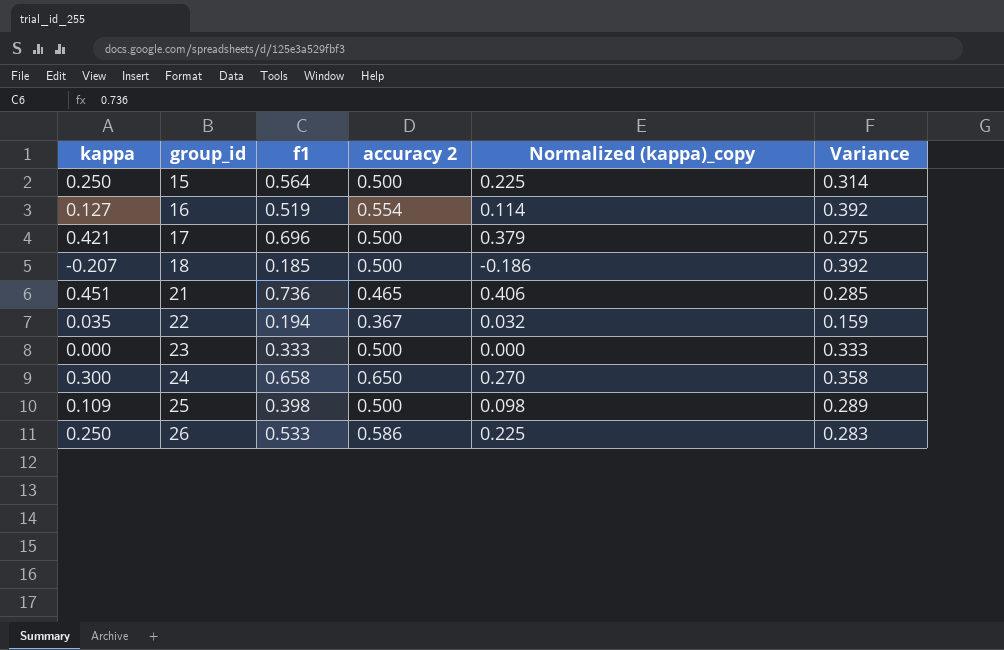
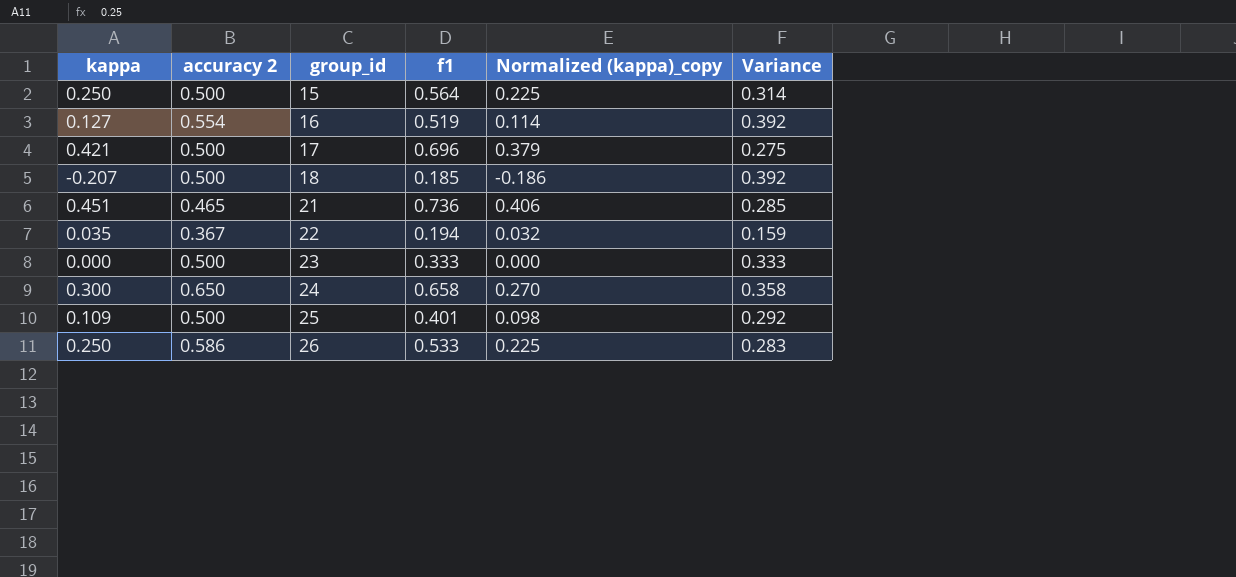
column accuracy 2 | position: 4 -> 2
25 | f1: 0.398 -> 0.401
25 | Variance: 0.289 -> 0.292

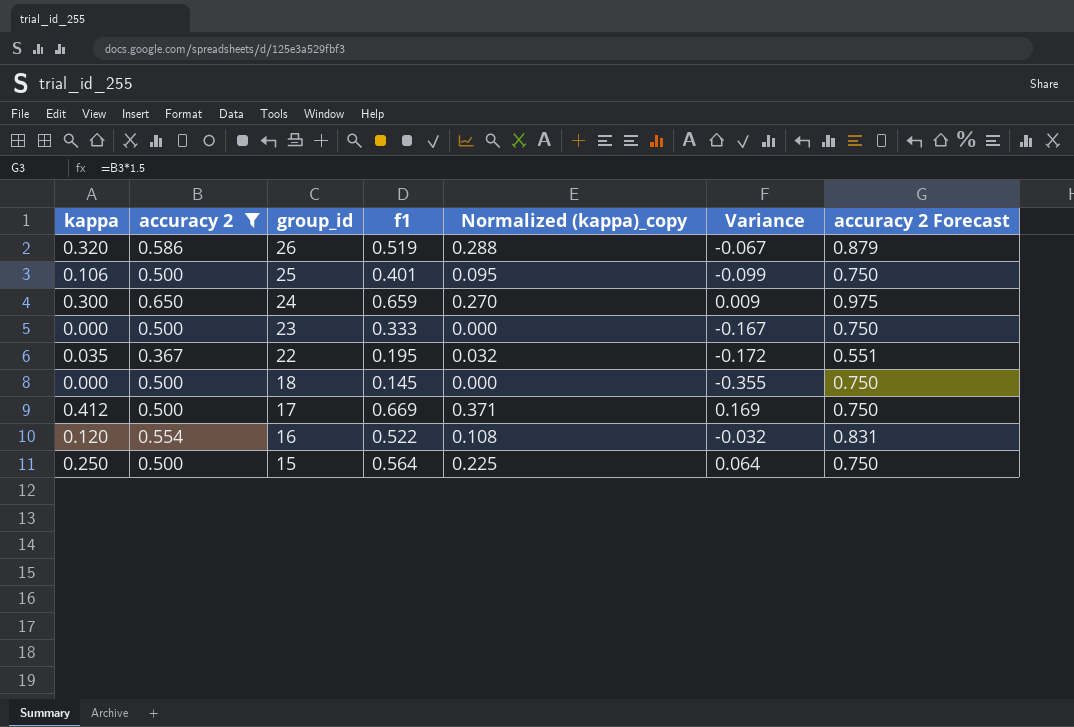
filter: none -> accuracy 2 != 0.465
row order: group_id ascending -> group_id descending
column Variance | formula: [f1] - [kappa] -> [f1] - [accuracy 2]
column accuracy 2 Forecast | formula: none -> [accuracy 2] * 1.5
26 | kappa: 0.250 -> 0.320
26 | f1: 0.533 -> 0.519
26 | Normalized (kappa)_copy: 0.225 -> 0.288
25 | kappa: 0.109 -> 0.106
25 | Normalized (kappa)_copy: 0.098 -> 0.095
24 | f1: 0.658 -> 0.659
22 | f1: 0.194 -> 0.195
18 | kappa: -0.207 -> 0.000
18 | f1: 0.185 -> 0.145
18 | Normalized (kappa)_copy: -0.186 -> 0.000
17 | kappa: 0.421 -> 0.412
17 | f1: 0.696 -> 0.669
17 | Normalized (kappa)_copy: 0.379 -> 0.371
16 | kappa: 0.127 -> 0.120
16 | f1: 0.519 -> 0.522
16 | Normalized (kappa)_copy: 0.114 -> 0.108

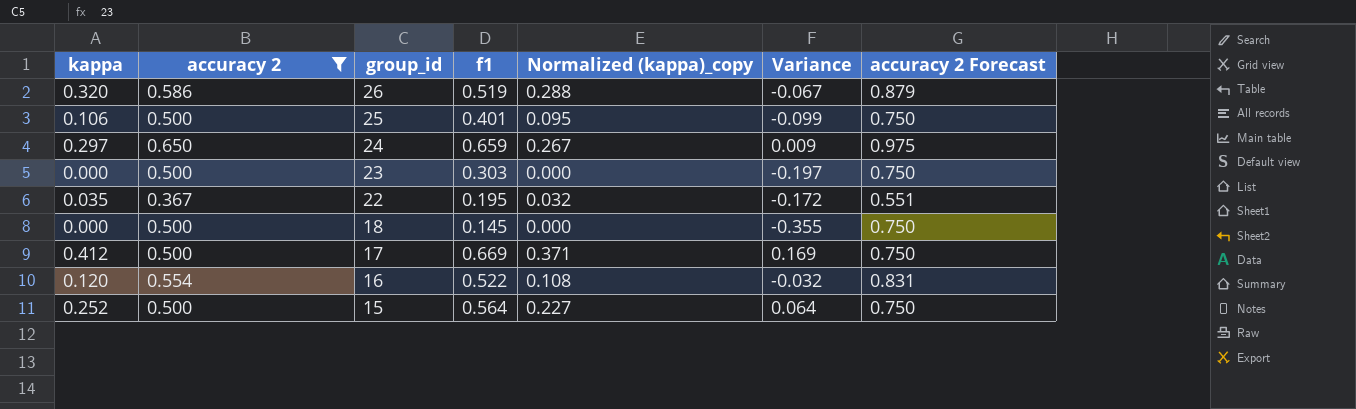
24 | kappa: 0.300 -> 0.297
24 | Normalized (kappa)_copy: 0.270 -> 0.267
23 | f1: 0.333 -> 0.303
23 | Variance: -0.167 -> -0.197
15 | kappa: 0.250 -> 0.252
15 | Normalized (kappa)_copy: 0.225 -> 0.227

